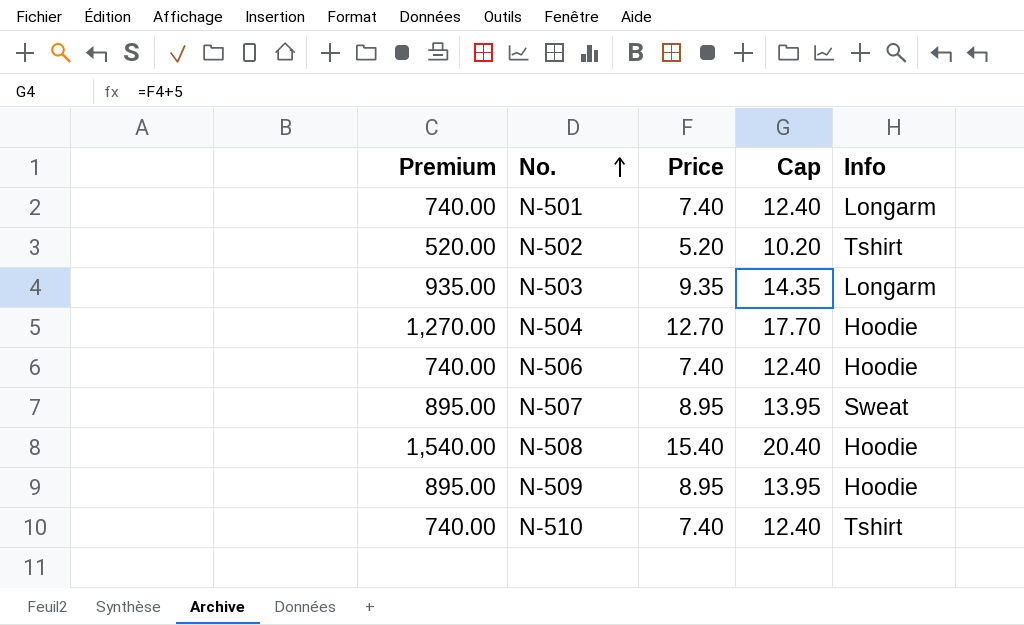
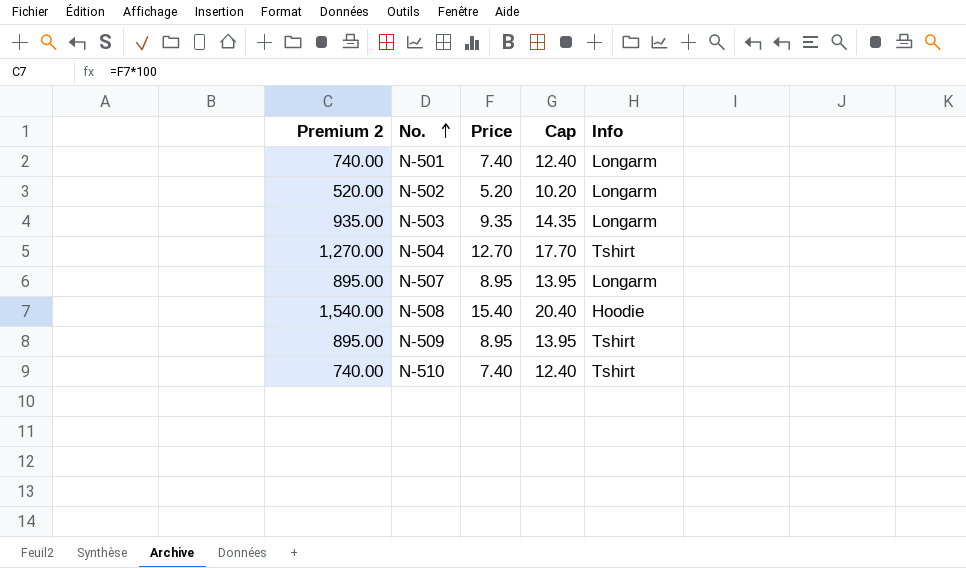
column name: Premium -> Premium 2
row N-506: 740.00 | 7.40 | 12.40 | Hoodie -> none
N-502 | Info: Tshirt -> Longarm
N-504 | Info: Hoodie -> Tshirt
N-507 | Info: Sweat -> Longarm
N-509 | Info: Hoodie -> Tshirt

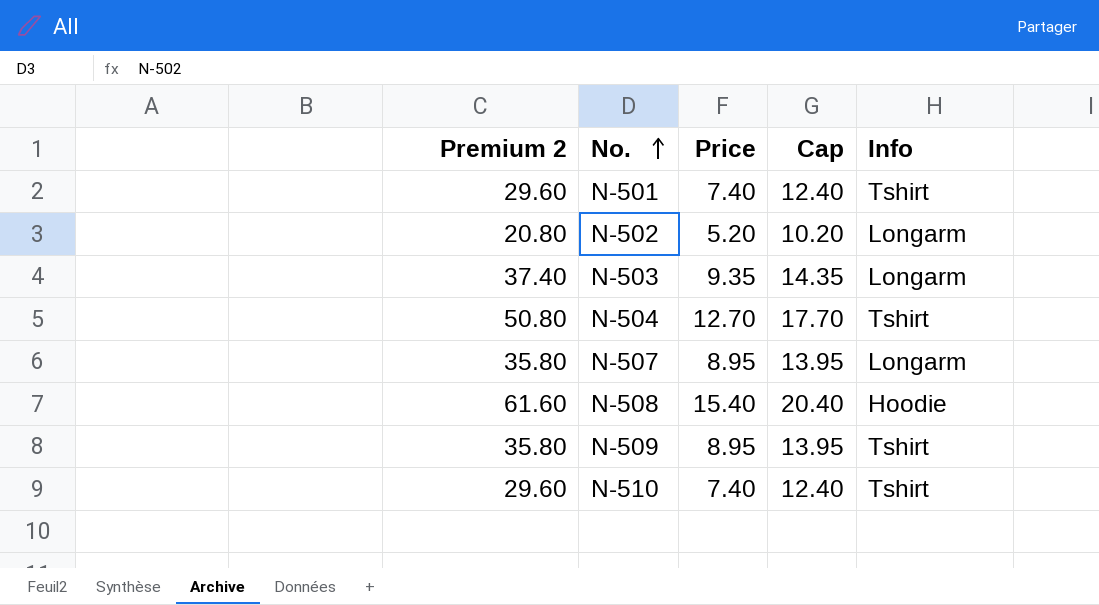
column Premium 2 | formula: [Price] * 100 -> [Price] * 4
N-501 | Info: Longarm -> Tshirt

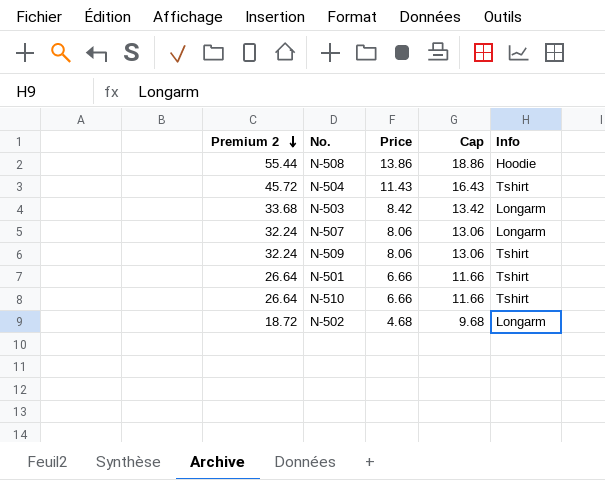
row order: No. ascending -> Premium 2 descending
N-508 | Premium 2: 61.60 -> 55.44
N-508 | Price: 15.40 -> 13.86
N-508 | Cap: 20.40 -> 18.86
N-504 | Premium 2: 50.80 -> 45.72
N-504 | Price: 12.70 -> 11.43
N-504 | Cap: 17.70 -> 16.43
N-503 | Premium 2: 37.40 -> 33.68
N-503 | Price: 9.35 -> 8.42
N-503 | Cap: 14.35 -> 13.42
N-507 | Premium 2: 35.80 -> 32.24
N-507 | Price: 8.95 -> 8.06
N-507 | Cap: 13.95 -> 13.06
N-509 | Premium 2: 35.80 -> 32.24
N-509 | Price: 8.95 -> 8.06
N-509 | Cap: 13.95 -> 13.06
N-501 | Premium 2: 29.60 -> 26.64
N-501 | Price: 7.40 -> 6.66
N-501 | Cap: 12.40 -> 11.66
N-510 | Premium 2: 29.60 -> 26.64
N-510 | Price: 7.40 -> 6.66
N-510 | Cap: 12.40 -> 11.66
N-502 | Premium 2: 20.80 -> 18.72
N-502 | Price: 5.20 -> 4.68
N-502 | Cap: 10.20 -> 9.68

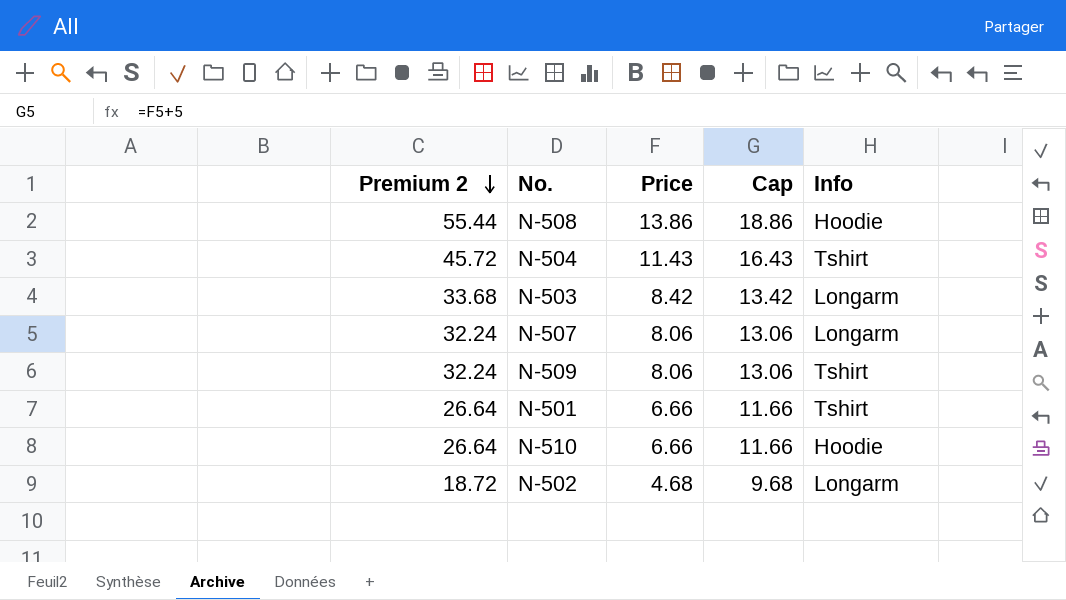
N-510 | Info: Tshirt -> Hoodie

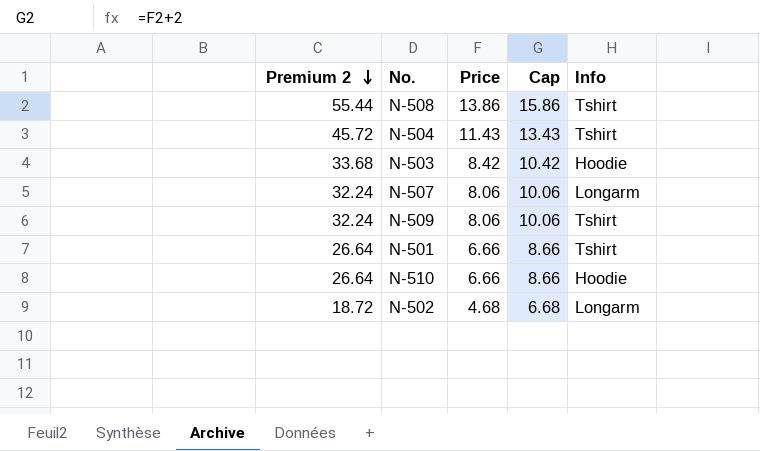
column Cap | formula: [Price] + 5 -> [Price] + 2
N-508 | Info: Hoodie -> Tshirt
N-503 | Info: Longarm -> Hoodie

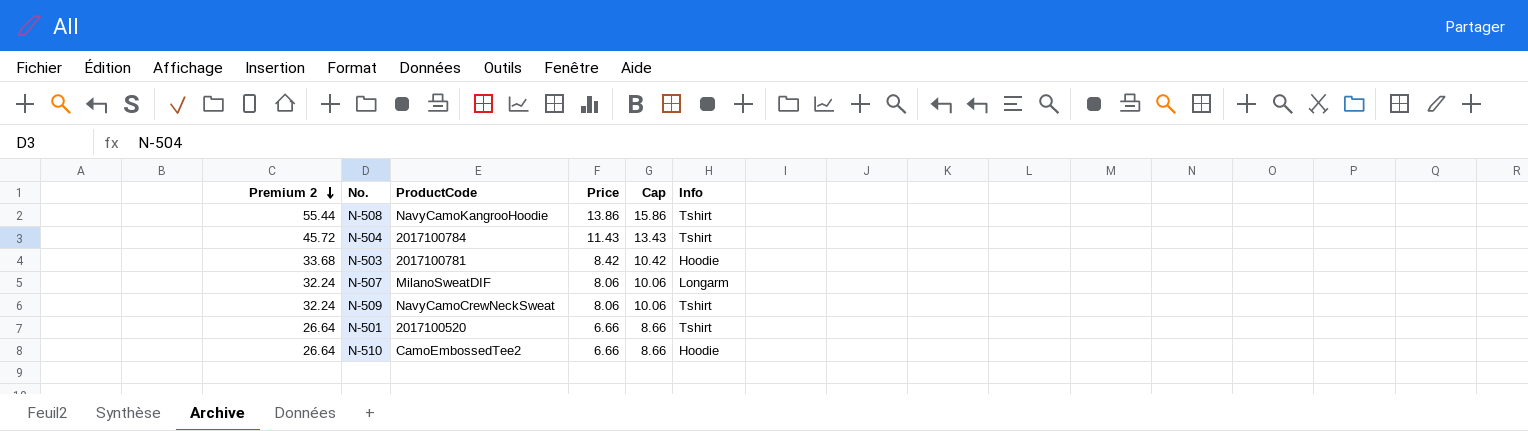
column ProductCode | position: none -> 3
row N-502: 18.72 | 4.68 | 6.68 | Longarm -> none

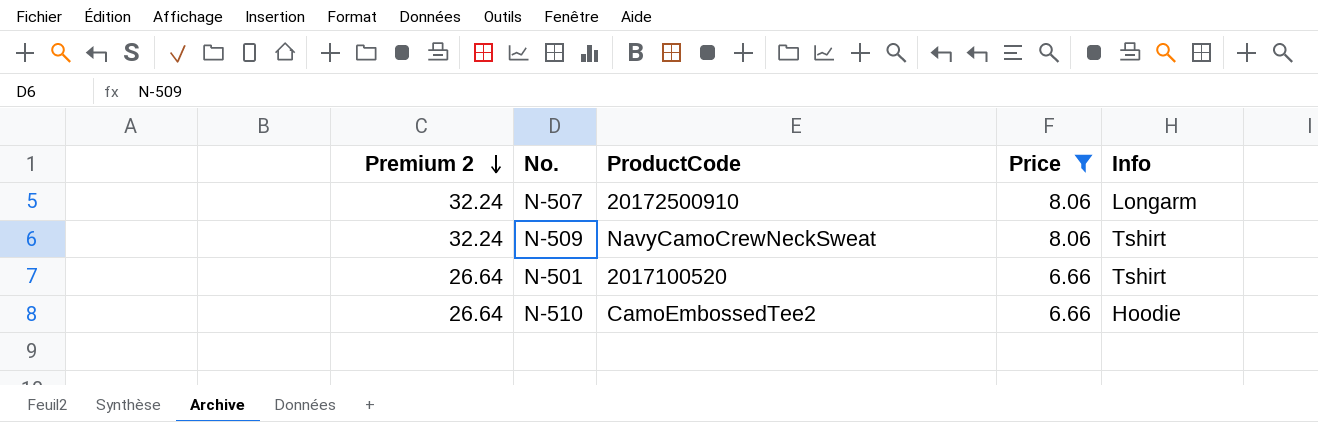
filter: none -> Price <= 8.06
column Cap | formula: [Price] + 2 -> none
N-507 | ProductCode: MilanoSweatDIF -> 20172500910

